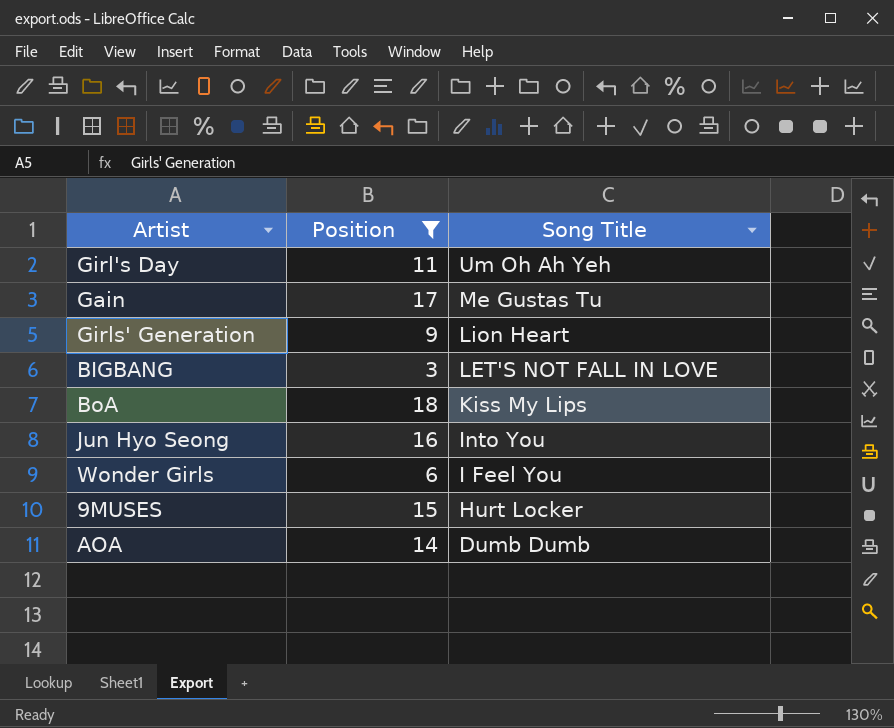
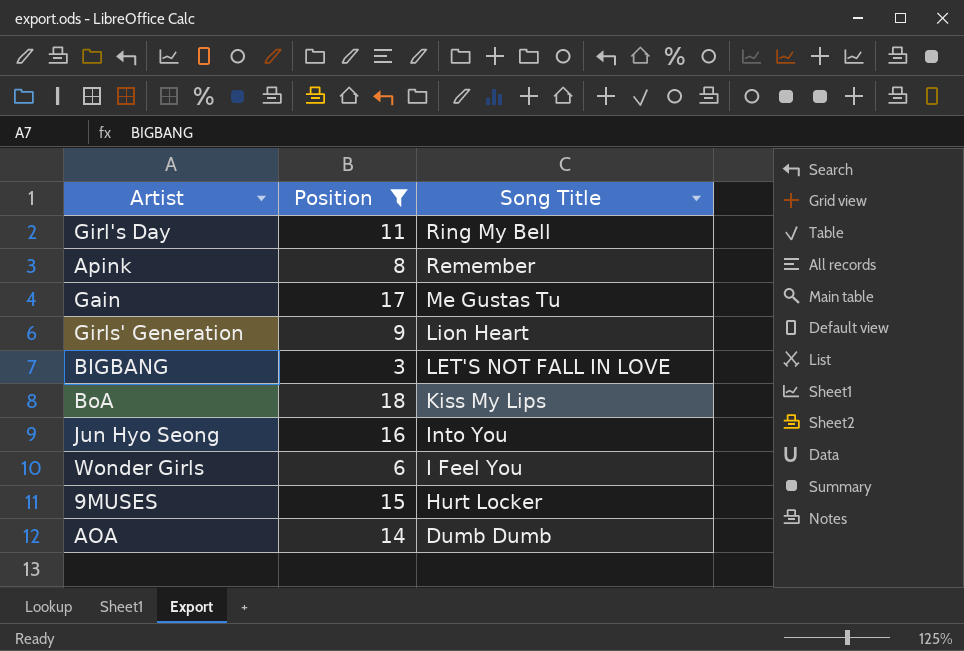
Girl's Day | Song Title: Um Oh Ah Yeh -> Ring My Bell
row Apink: none -> 8 | Remember

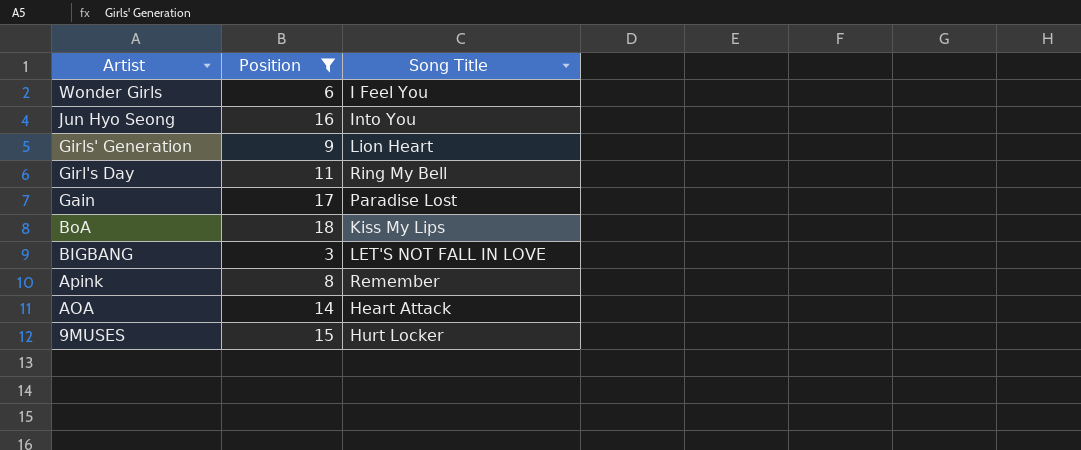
row order: Song Title descending -> Artist descending
Gain | Song Title: Me Gustas Tu -> Paradise Lost
AOA | Song Title: Dumb Dumb -> Heart Attack

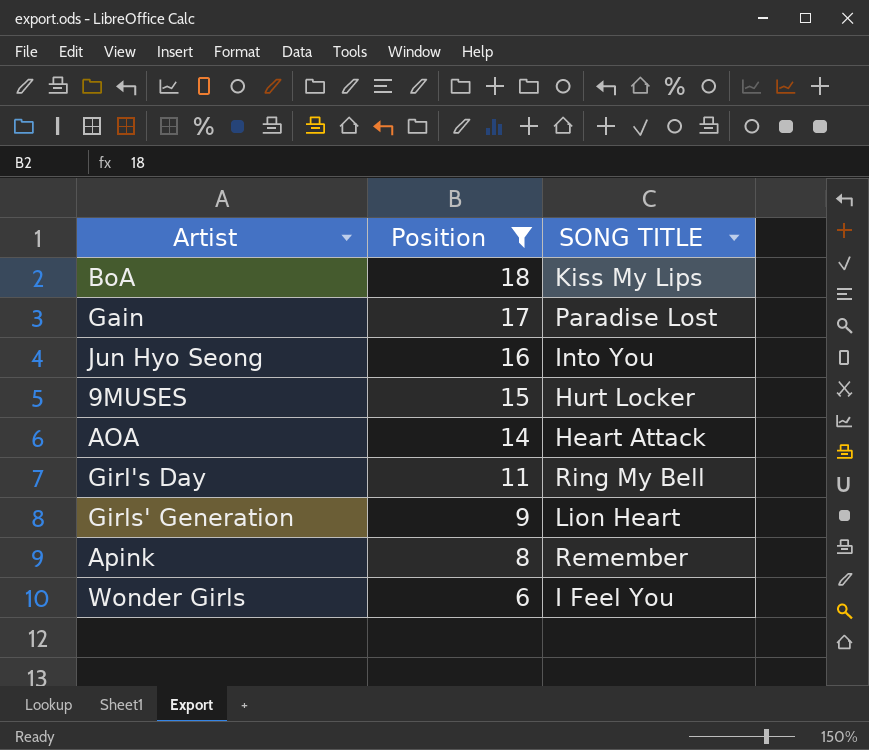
row order: Artist descending -> Position descending
column name: Song Title -> SONG TITLE
row BIGBANG: 3 | LET'S NOT FALL IN LOVE -> none

